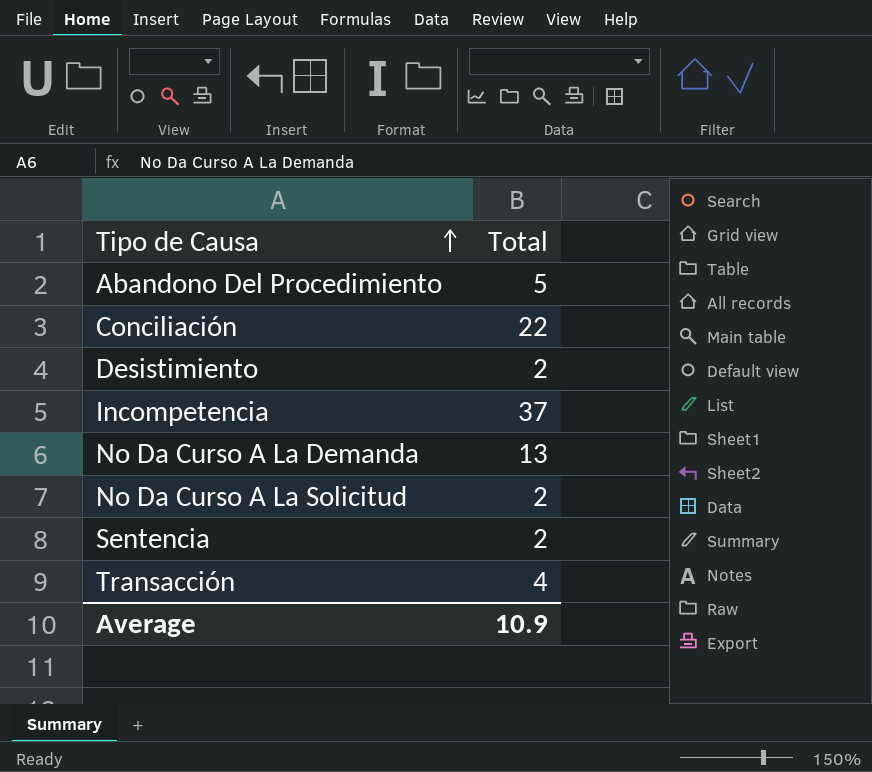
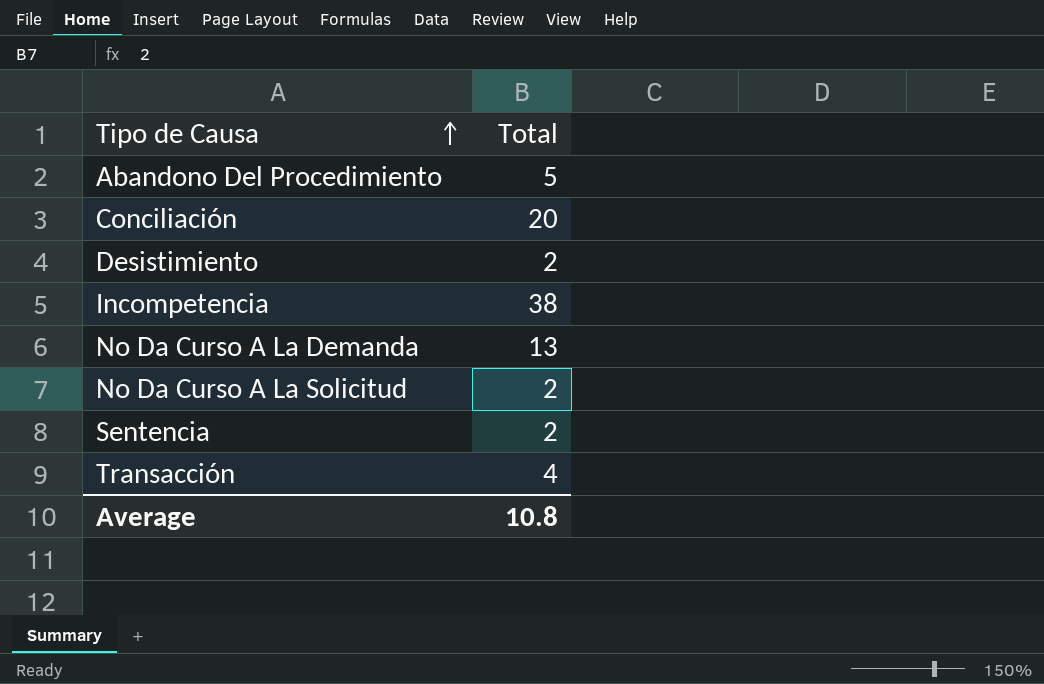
Conciliación | Total: 22 -> 20
Incompetencia | Total: 37 -> 38
Average | Total: 10.9 -> 10.8

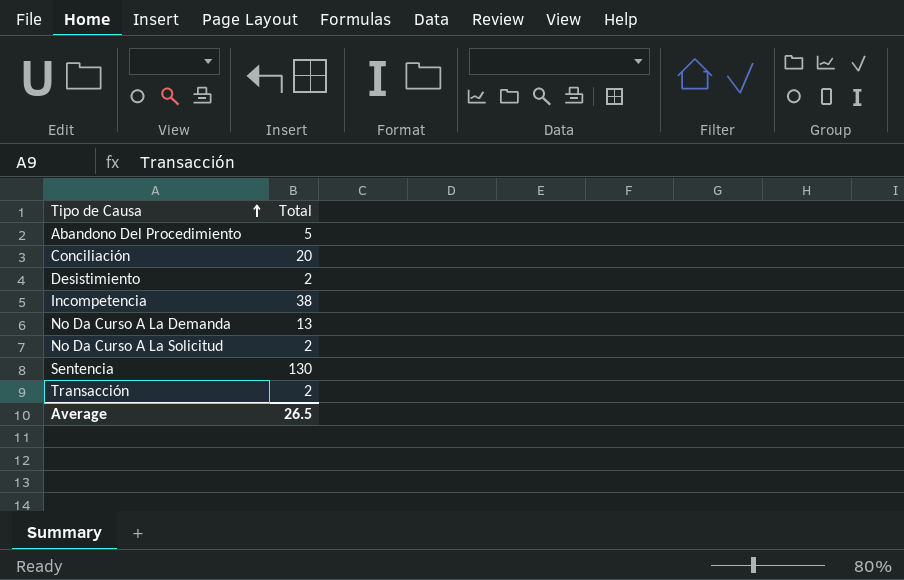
Sentencia | Total: 2 -> 130
Transacción | Total: 4 -> 2
Average | Total: 10.8 -> 26.5

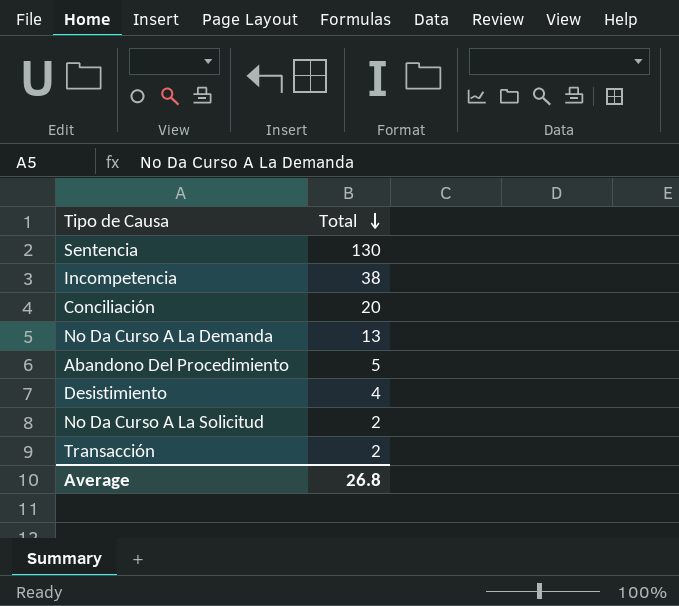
row order: Tipo de Causa ascending -> Total descending
Desistimiento | Total: 2 -> 4
Average | Total: 26.5 -> 26.8

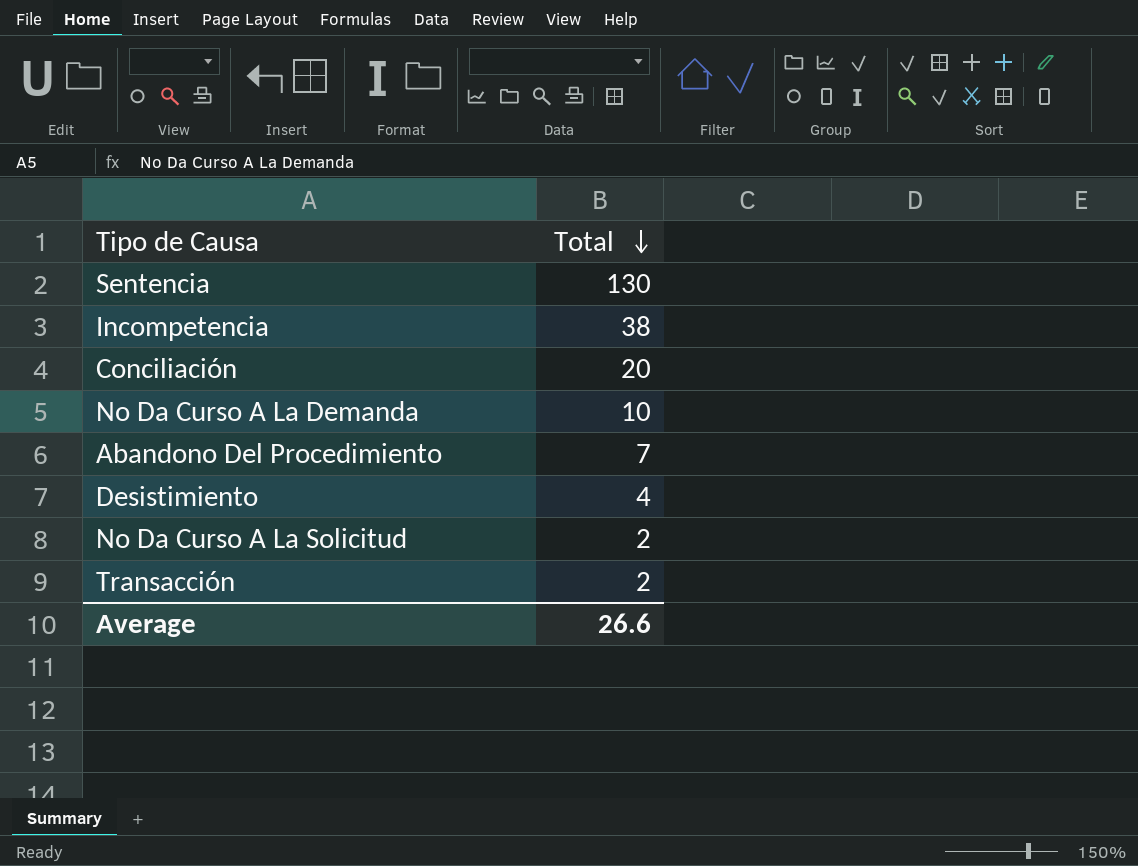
No Da Curso A La Demanda | Total: 13 -> 10
Abandono Del Procedimiento | Total: 5 -> 7
Average | Total: 26.8 -> 26.6

